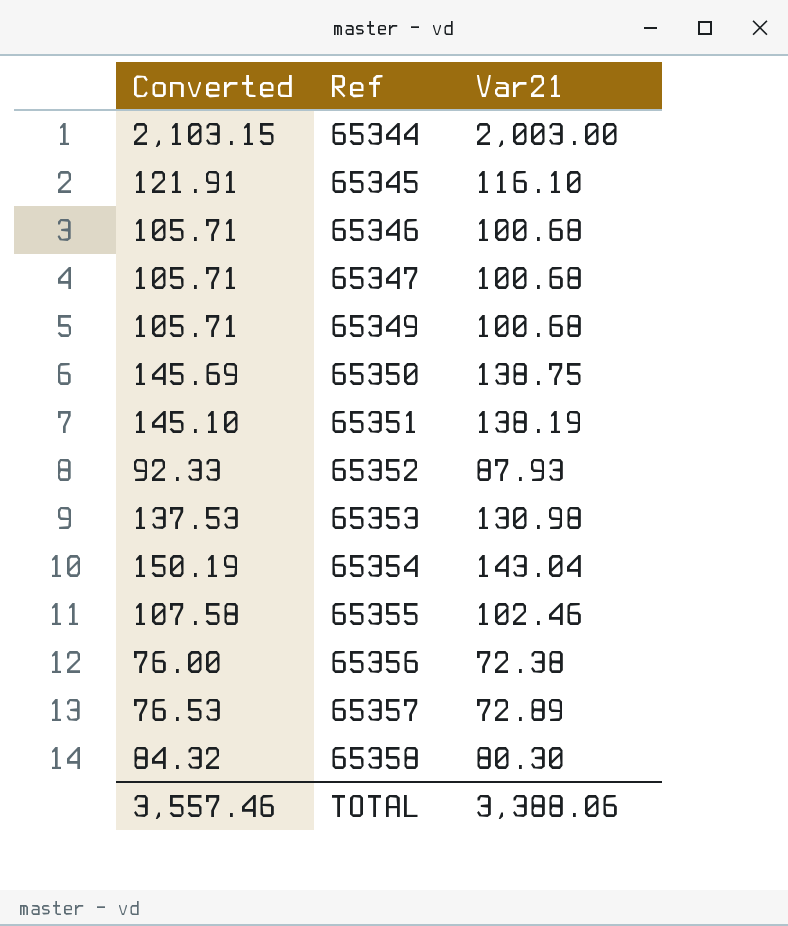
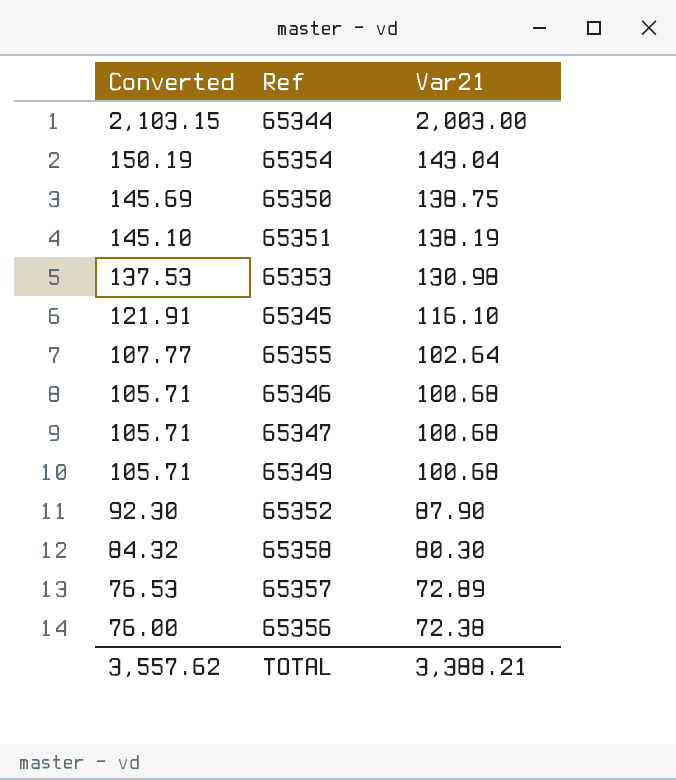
row order: Ref ascending -> Converted descending
65355 | Converted: 107.58 -> 107.77
65355 | Var21: 102.46 -> 102.64
65352 | Converted: 92.33 -> 92.30
65352 | Var21: 87.93 -> 87.90
TOTAL | Converted: 3,557.46 -> 3,557.62
TOTAL | Var21: 3,388.06 -> 3,388.21

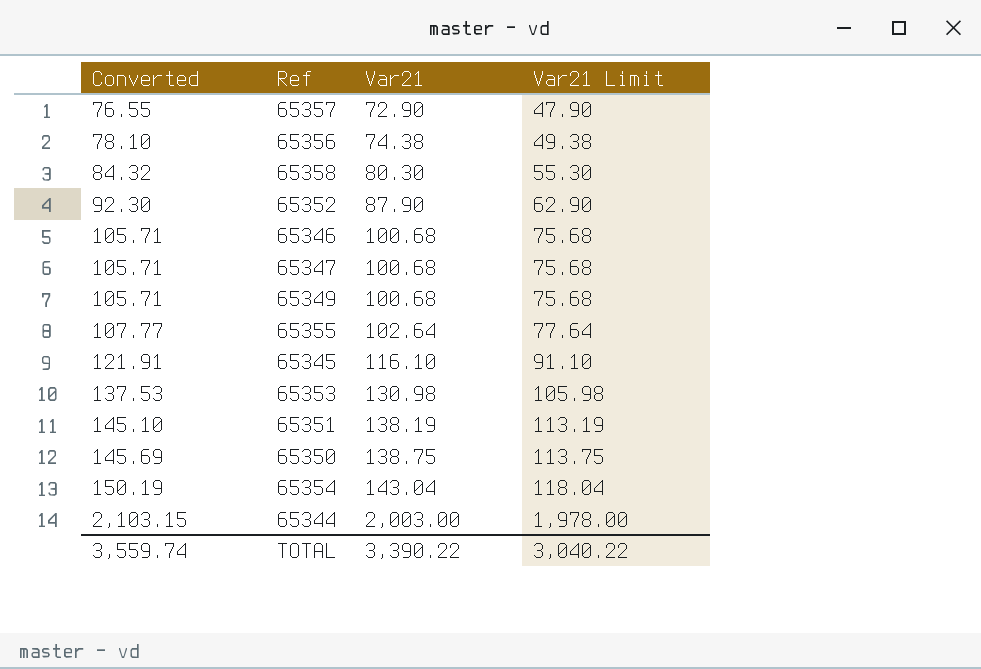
row order: Converted descending -> Converted ascending
column Var21 Limit | formula: none -> [Var21] - 25
65357 | Converted: 76.53 -> 76.55
65357 | Var21: 72.89 -> 72.90
65356 | Converted: 76.00 -> 78.10
65356 | Var21: 72.38 -> 74.38
TOTAL | Converted: 3,557.62 -> 3,559.74
TOTAL | Var21: 3,388.21 -> 3,390.22

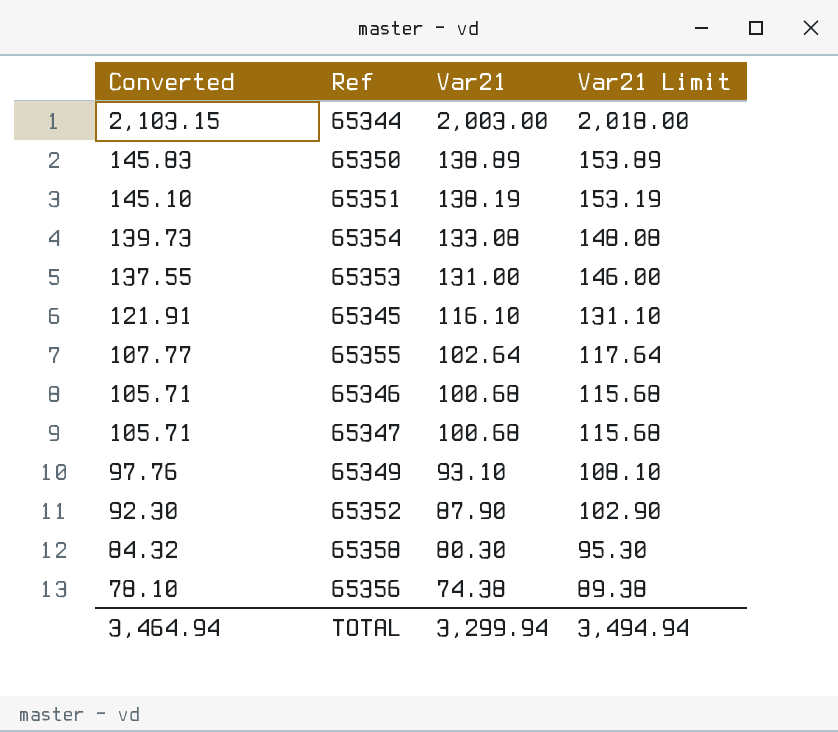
row order: Converted ascending -> Converted descending
column Var21 Limit | formula: [Var21] - 25 -> [Var21] + 15
row 65357: 76.55 | 72.90 | 47.90 -> none
65350 | Converted: 145.69 -> 145.83
65350 | Var21: 138.75 -> 138.89
65354 | Converted: 150.19 -> 139.73
65354 | Var21: 143.04 -> 133.08
65353 | Converted: 137.53 -> 137.55
65353 | Var21: 130.98 -> 131.00
65349 | Converted: 105.71 -> 97.76
65349 | Var21: 100.68 -> 93.10
TOTAL | Converted: 3,559.74 -> 3,464.94
TOTAL | Var21: 3,390.22 -> 3,299.94
TOTAL | Var21 Limit: 3,040.22 -> 3,494.94

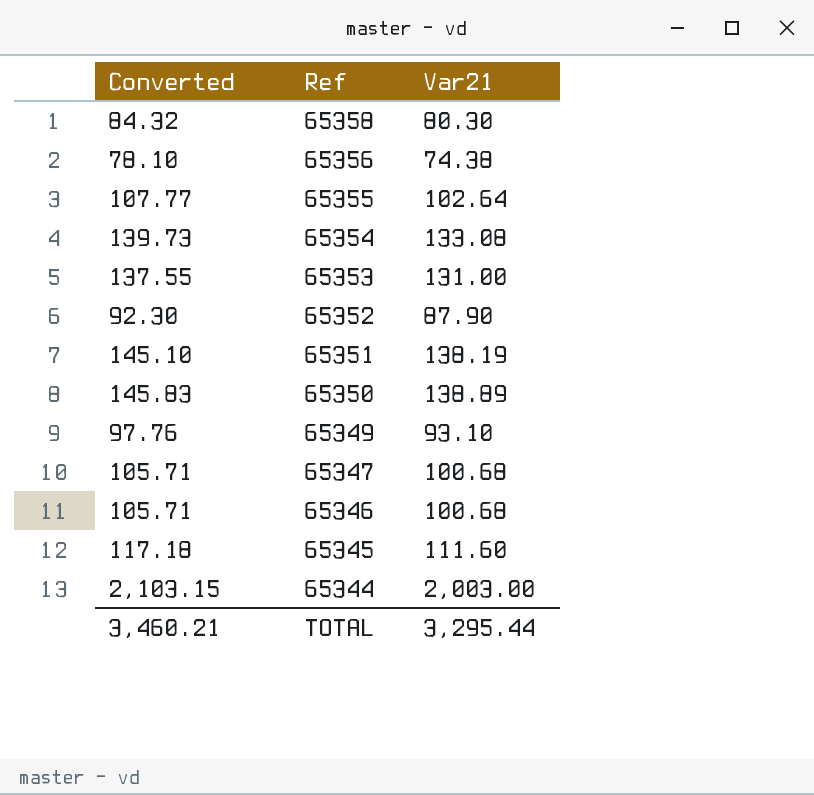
row order: Converted descending -> Ref descending
column Var21 Limit | formula: [Var21] + 15 -> none
65345 | Converted: 121.91 -> 117.18
65345 | Var21: 116.10 -> 111.60
TOTAL | Converted: 3,464.94 -> 3,460.21
TOTAL | Var21: 3,299.94 -> 3,295.44

